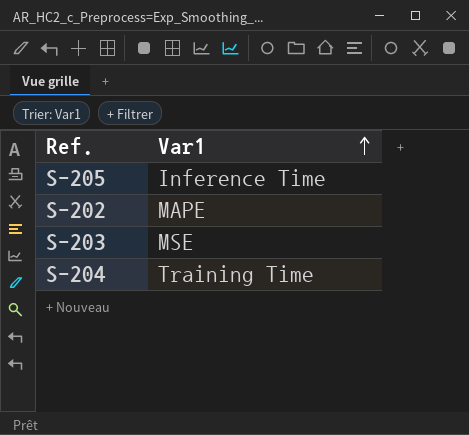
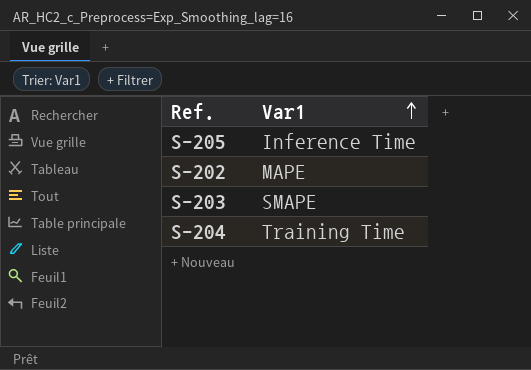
S-203 | Var1: MSE -> SMAPE

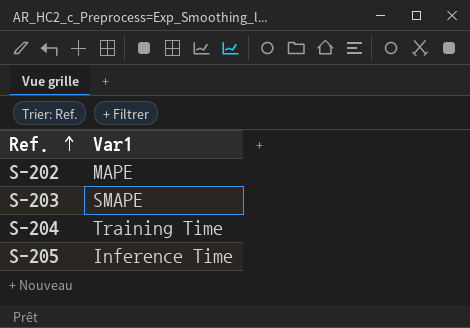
row order: Var1 ascending -> Ref. ascending

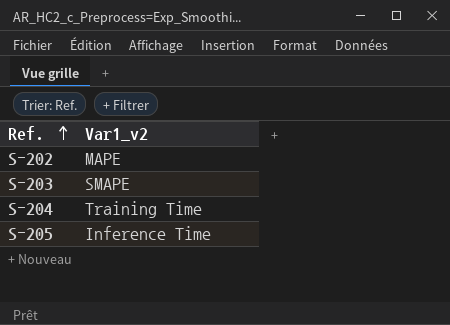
column name: Var1 -> Var1_v2

